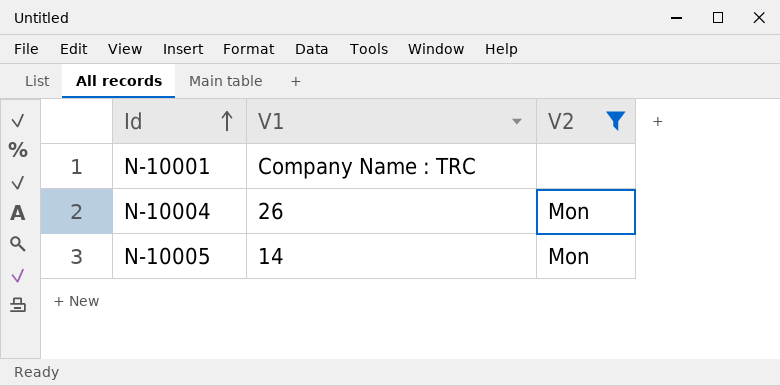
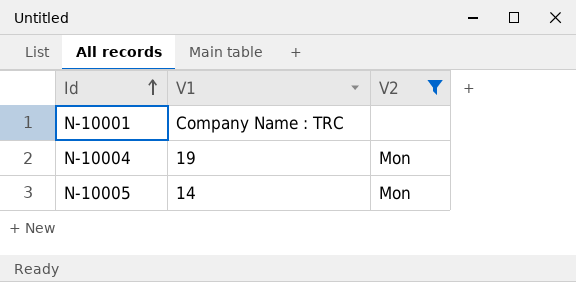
N-10004 | V1: 26 -> 19

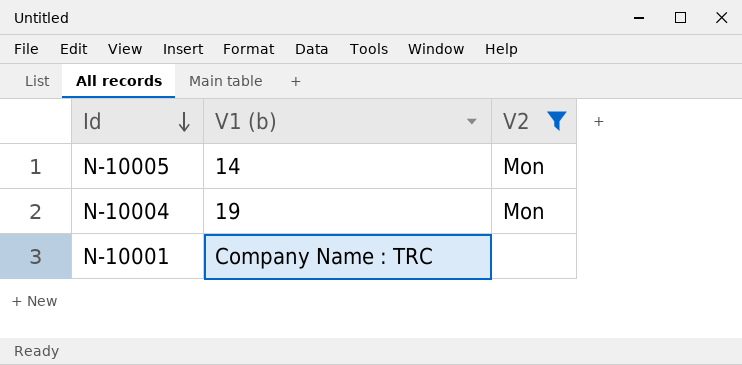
row order: Id ascending -> Id descending
column name: V1 -> V1 (b)

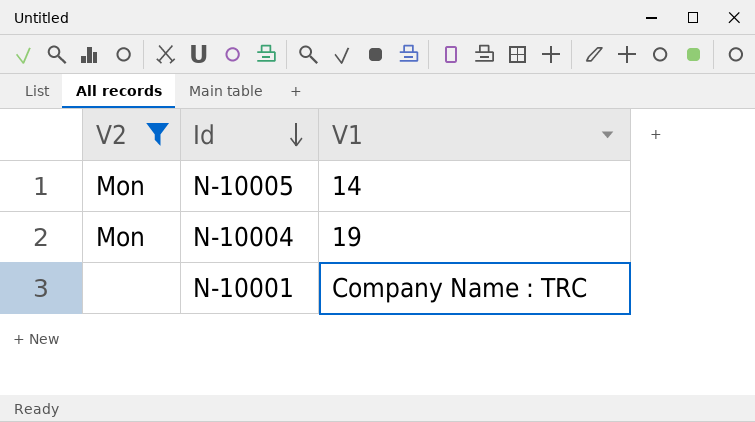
column V2 | position: 3 -> 1
column name: V1 (b) -> V1

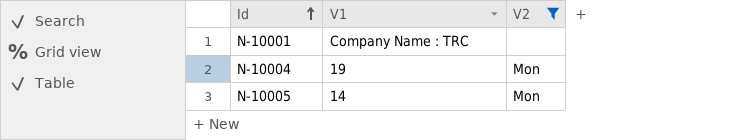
row order: Id descending -> Id ascending
column V2 | position: 1 -> 3

